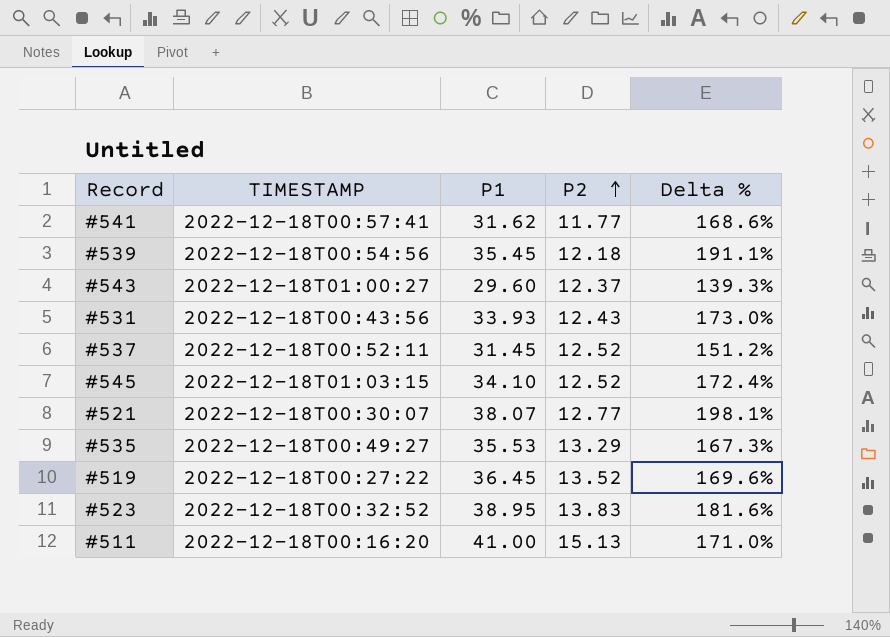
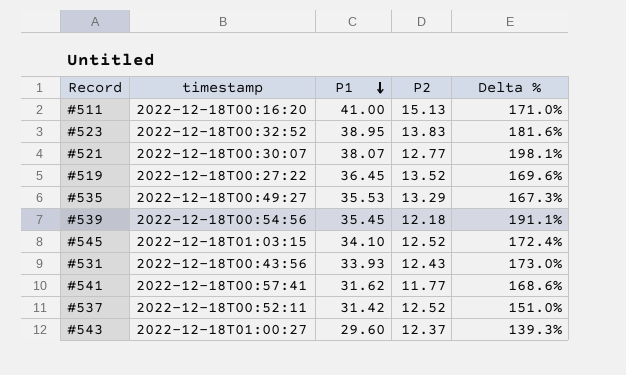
row order: P2 ascending -> P1 descending
column name: TIMESTAMP -> timestamp
#537 | P1: 31.45 -> 31.42
#537 | Delta %: 151.2% -> 151.0%

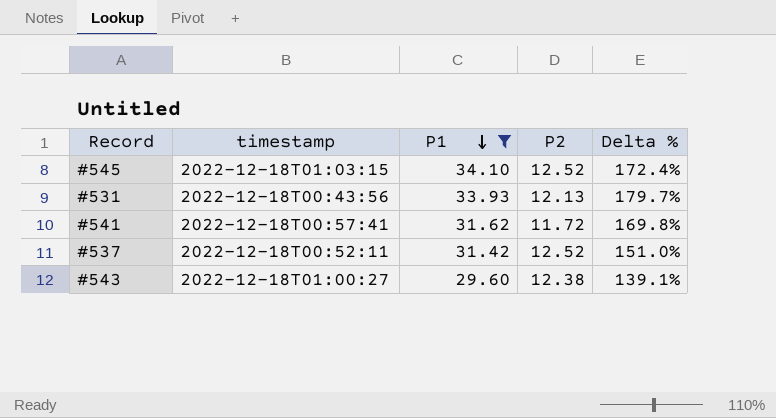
filter: none -> P1 <= 34.10
#531 | P2: 12.43 -> 12.13
#531 | Delta %: 173.0% -> 179.7%
#541 | P2: 11.77 -> 11.72
#541 | Delta %: 168.6% -> 169.8%
#543 | P2: 12.37 -> 12.38
#543 | Delta %: 139.3% -> 139.1%

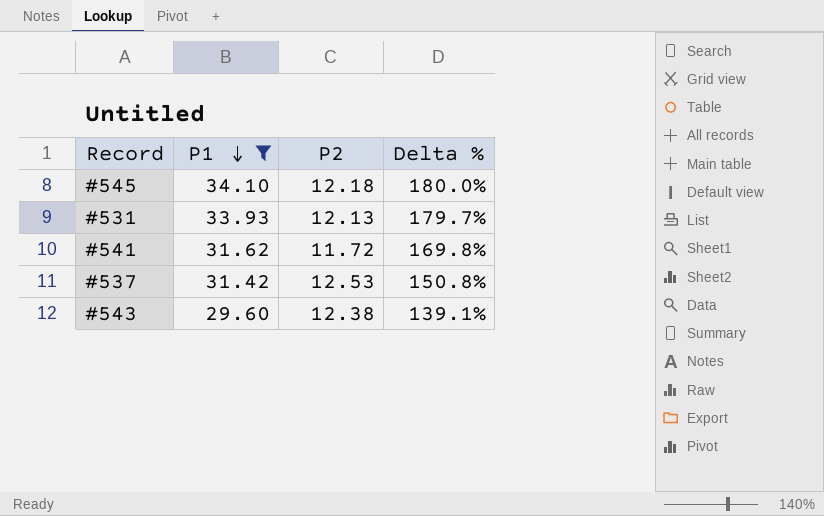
column timestamp | position: 2 -> none
#545 | P2: 12.52 -> 12.18
#545 | Delta %: 172.4% -> 180.0%
#537 | P2: 12.52 -> 12.53
#537 | Delta %: 151.0% -> 150.8%

